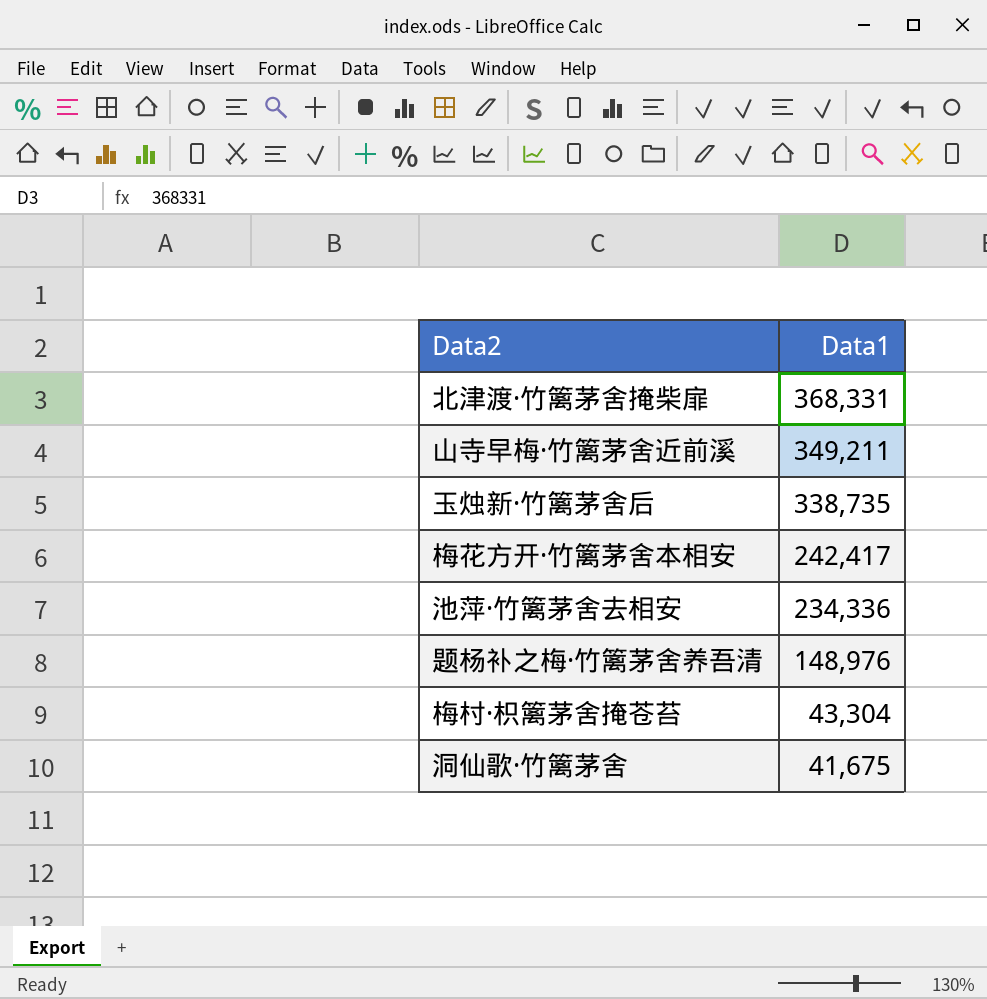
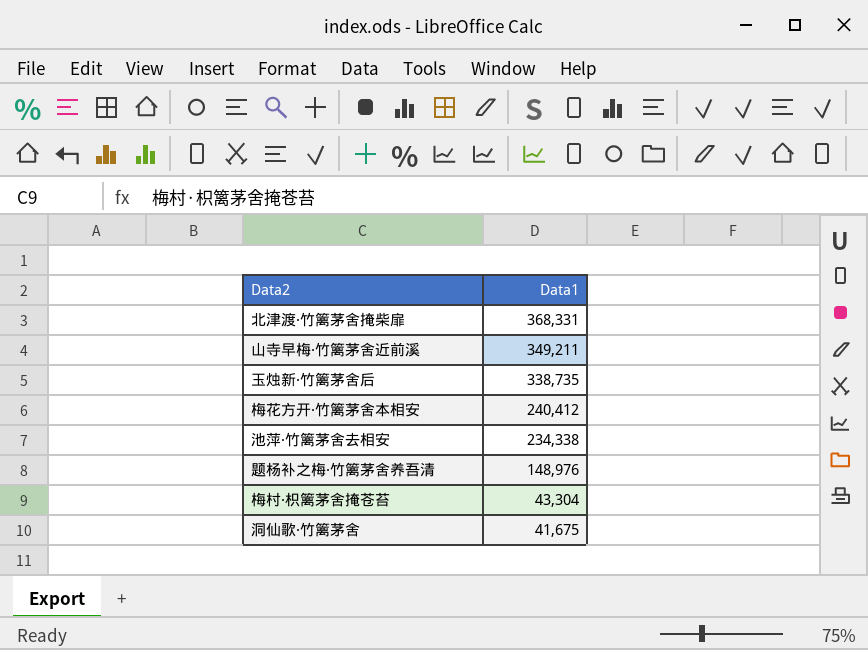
梅花方开·竹篱茅舍本相安 | Data1: 242,417 -> 240,412
池萍·竹篱茅舍去相安 | Data1: 234,336 -> 234,338

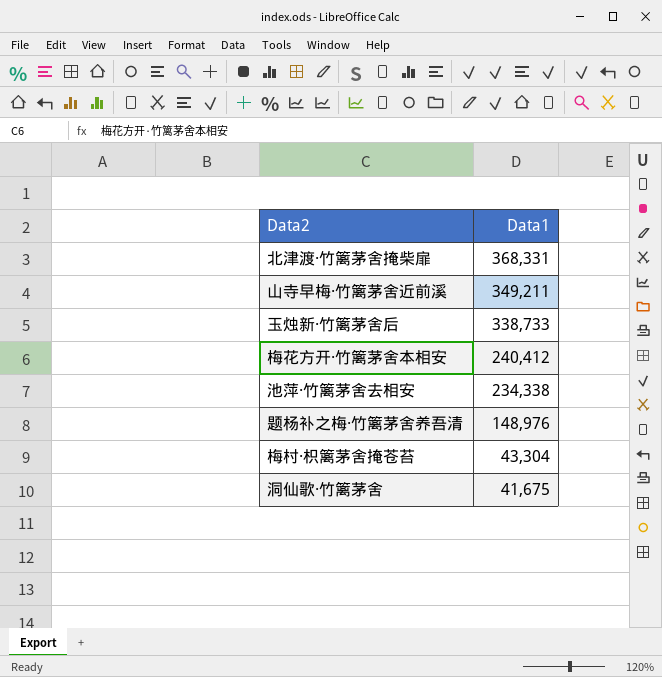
玉烛新·竹篱茅舍后 | Data1: 338,735 -> 338,733

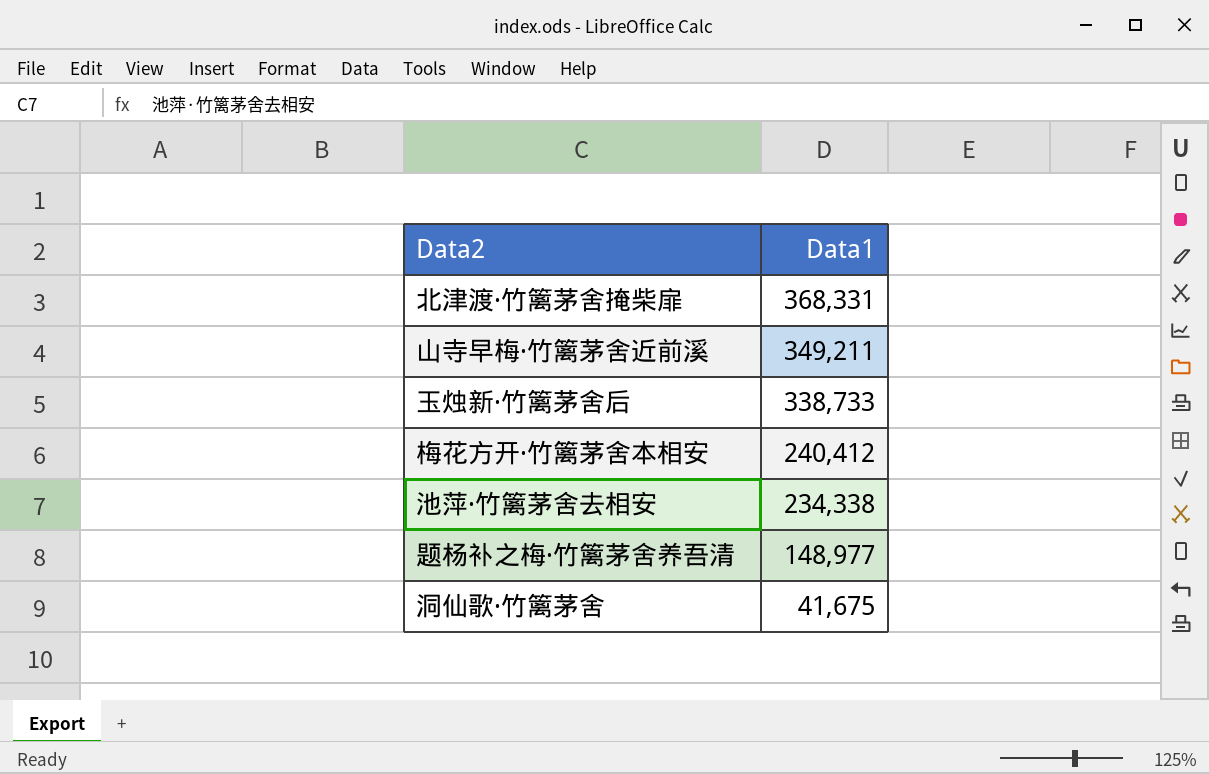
row 梅村·枳篱茅舍掩苍苔: 43,304 -> none
题杨补之梅·竹篱茅舍养吾清 | Data1: 148,976 -> 148,977

